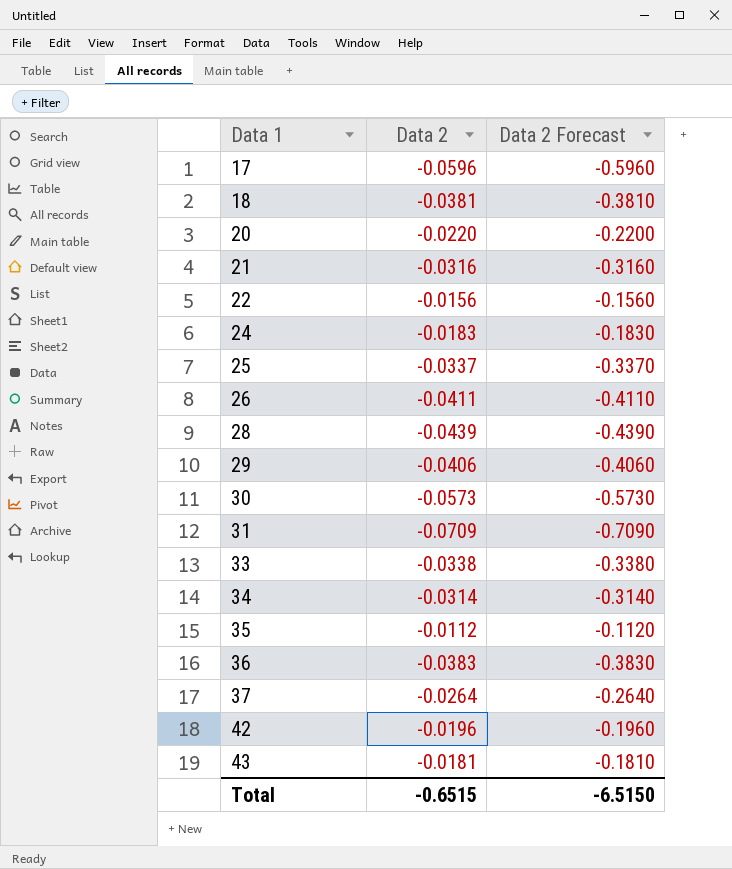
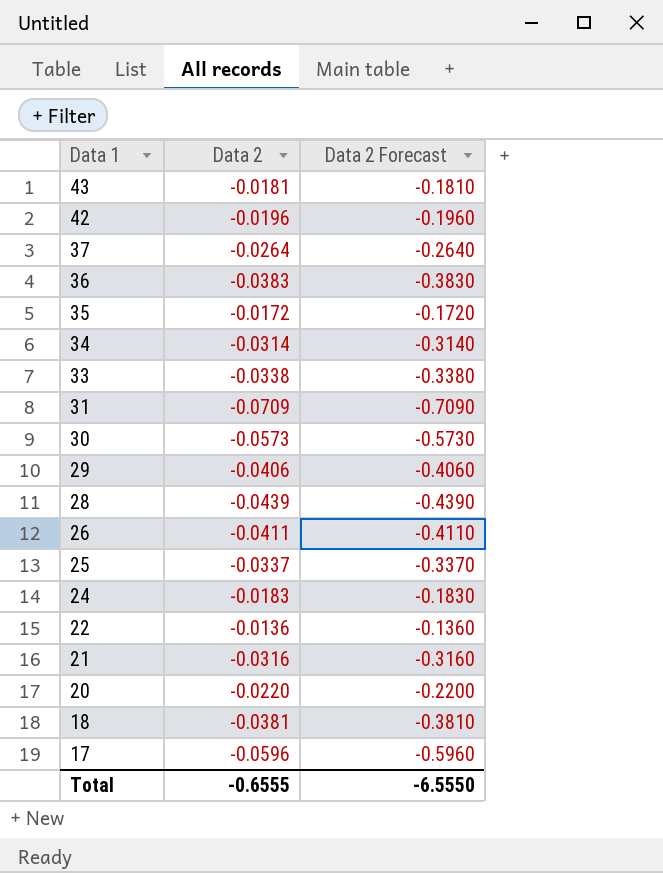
row order: Data 1 ascending -> Data 1 descending
35 | Data 2: -0.0112 -> -0.0172
35 | Data 2 Forecast: -0.1120 -> -0.1720
22 | Data 2: -0.0156 -> -0.0136
22 | Data 2 Forecast: -0.1560 -> -0.1360
Total | Data 2: -0.6515 -> -0.6555
Total | Data 2 Forecast: -6.5150 -> -6.5550

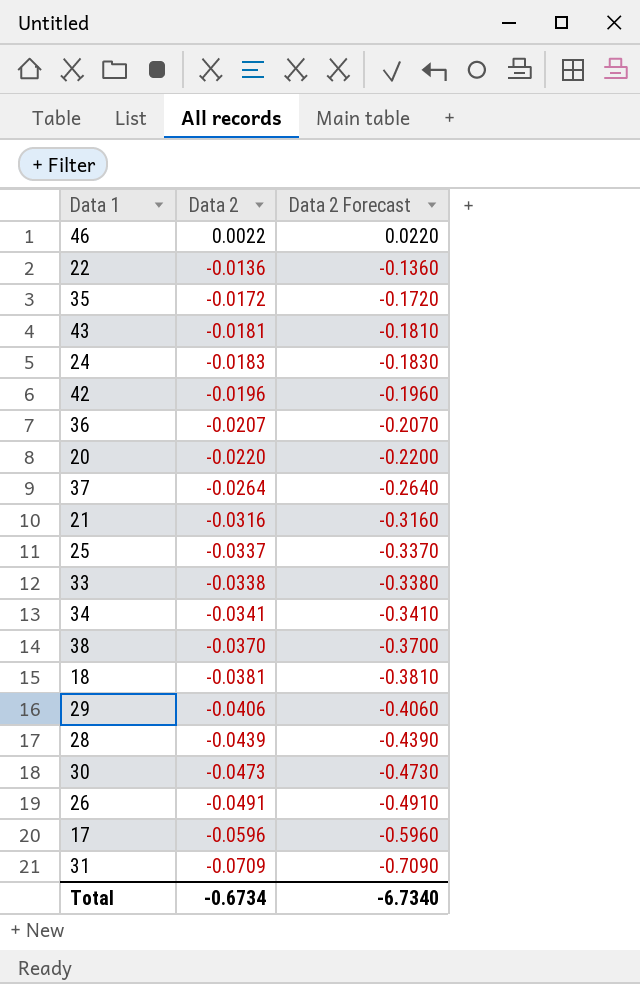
row order: Data 1 descending -> Data 2 descending
row 46: none -> 0.0022 | 0.0220
36 | Data 2: -0.0383 -> -0.0207
36 | Data 2 Forecast: -0.3830 -> -0.2070
34 | Data 2: -0.0314 -> -0.0341
34 | Data 2 Forecast: -0.3140 -> -0.3410
row 38: none -> -0.0370 | -0.3700
30 | Data 2: -0.0573 -> -0.0473
30 | Data 2 Forecast: -0.5730 -> -0.4730
26 | Data 2: -0.0411 -> -0.0491
26 | Data 2 Forecast: -0.4110 -> -0.4910
Total | Data 2: -0.6555 -> -0.6734
Total | Data 2 Forecast: -6.5550 -> -6.7340

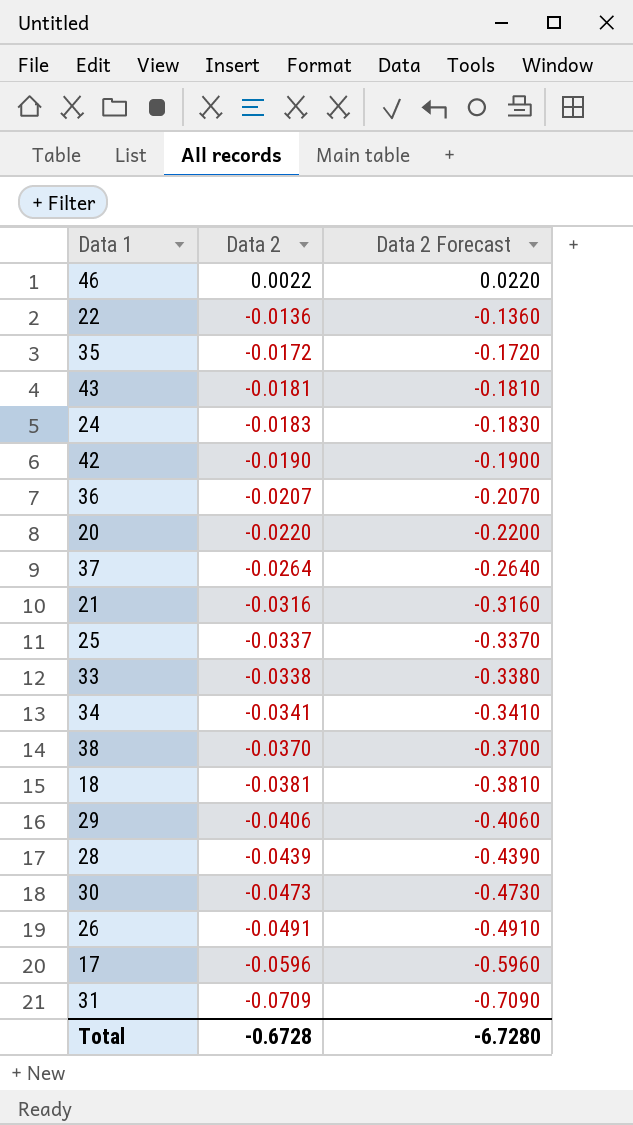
42 | Data 2: -0.0196 -> -0.0190
42 | Data 2 Forecast: -0.1960 -> -0.1900
Total | Data 2: -0.6734 -> -0.6728
Total | Data 2 Forecast: -6.7340 -> -6.7280

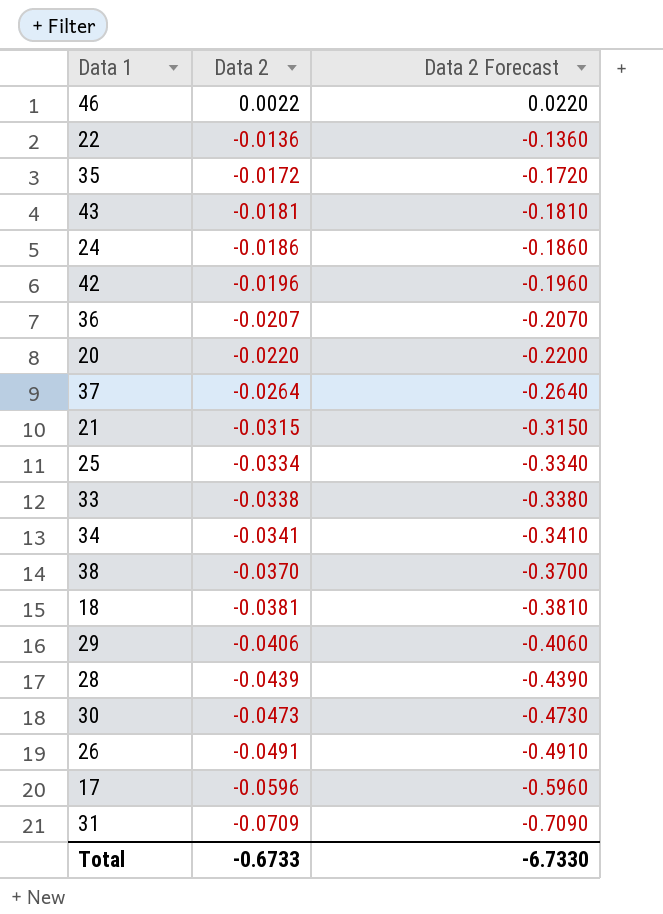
24 | Data 2: -0.0183 -> -0.0186
24 | Data 2 Forecast: -0.1830 -> -0.1860
42 | Data 2: -0.0190 -> -0.0196
42 | Data 2 Forecast: -0.1900 -> -0.1960
21 | Data 2: -0.0316 -> -0.0315
21 | Data 2 Forecast: -0.3160 -> -0.3150
25 | Data 2: -0.0337 -> -0.0334
25 | Data 2 Forecast: -0.3370 -> -0.3340
Total | Data 2: -0.6728 -> -0.6733
Total | Data 2 Forecast: -6.7280 -> -6.7330

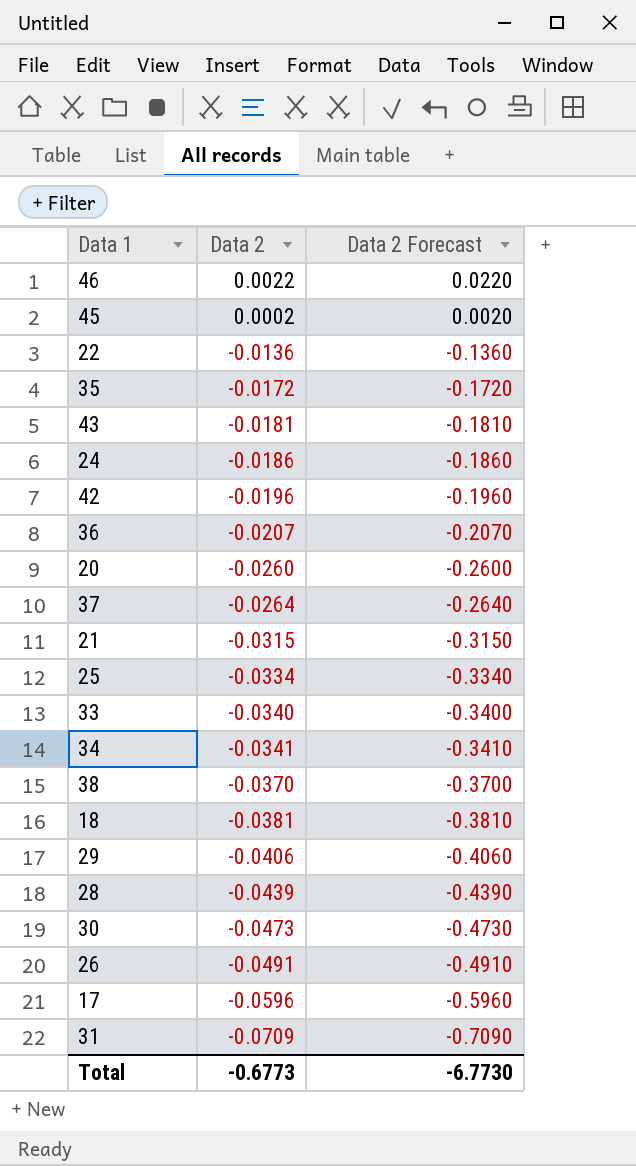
row 45: none -> 0.0002 | 0.0020
20 | Data 2: -0.0220 -> -0.0260
20 | Data 2 Forecast: -0.2200 -> -0.2600
33 | Data 2: -0.0338 -> -0.0340
33 | Data 2 Forecast: -0.3380 -> -0.3400
Total | Data 2: -0.6733 -> -0.6773
Total | Data 2 Forecast: -6.7330 -> -6.7730

